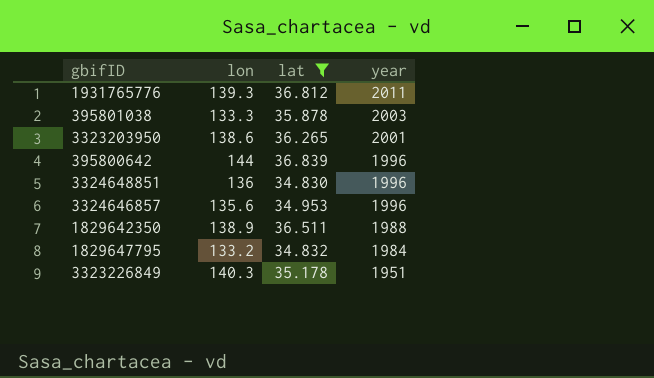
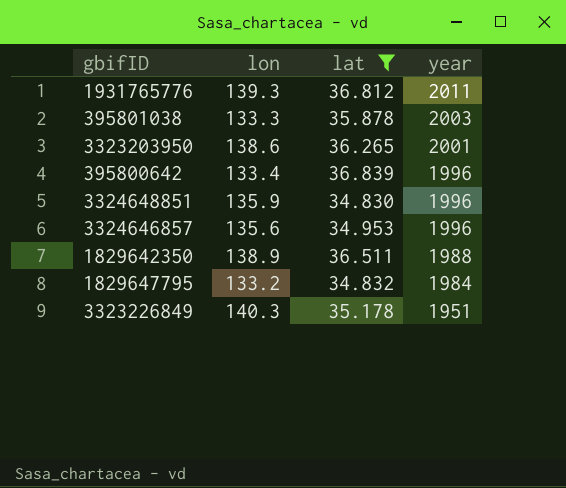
395800642 | lon: 144 -> 133.4
3324648851 | lon: 136 -> 135.9

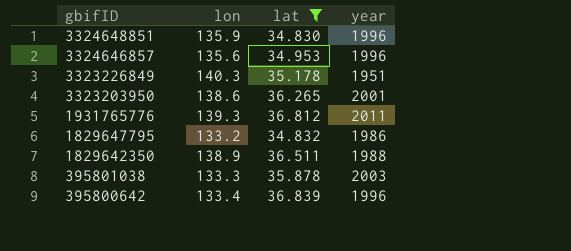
row order: year descending -> gbifID descending
1829647795 | year: 1984 -> 1986

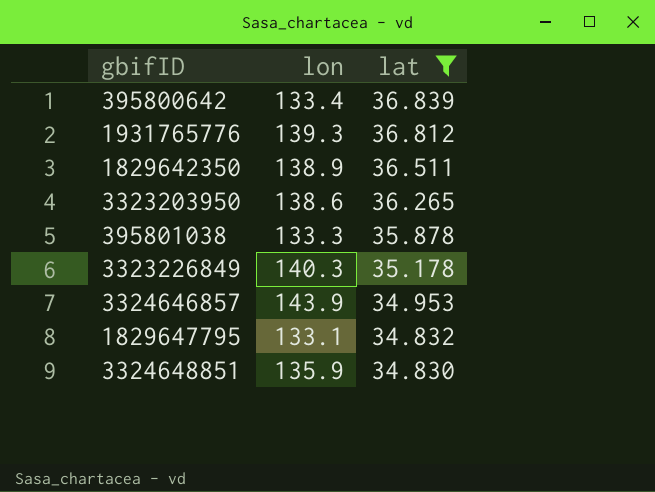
row order: gbifID descending -> lat descending
column year | position: 4 -> none
3324646857 | lon: 135.6 -> 143.9
1829647795 | lon: 133.2 -> 133.1

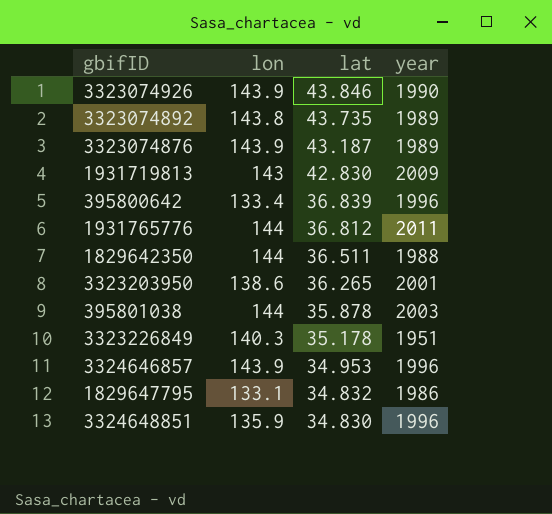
filter: lat <= 36.839 -> none
column year | position: none -> 4
1931765776 | lon: 139.3 -> 144
1829642350 | lon: 138.9 -> 144
395801038 | lon: 133.3 -> 144

